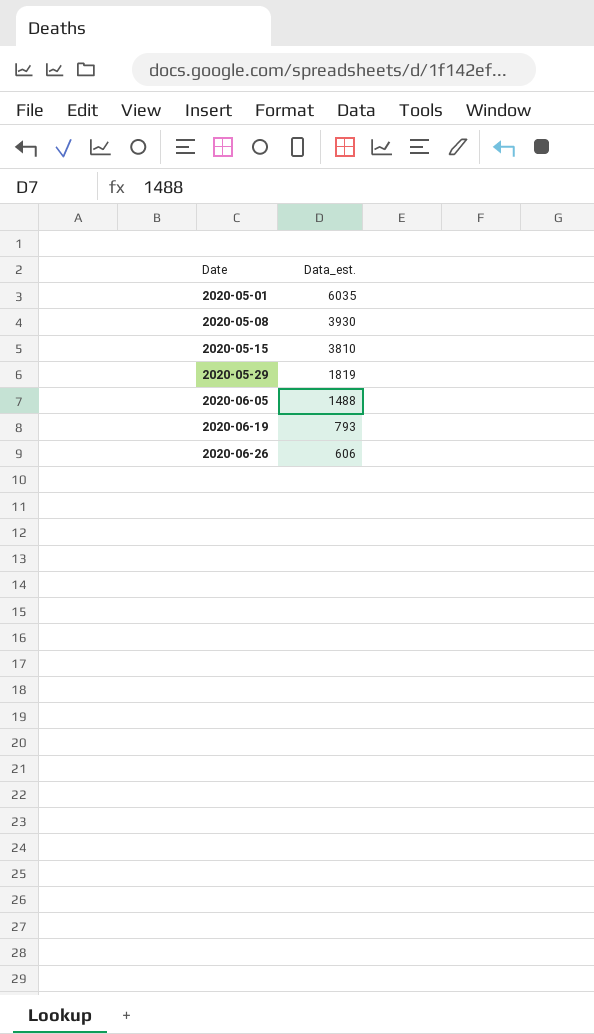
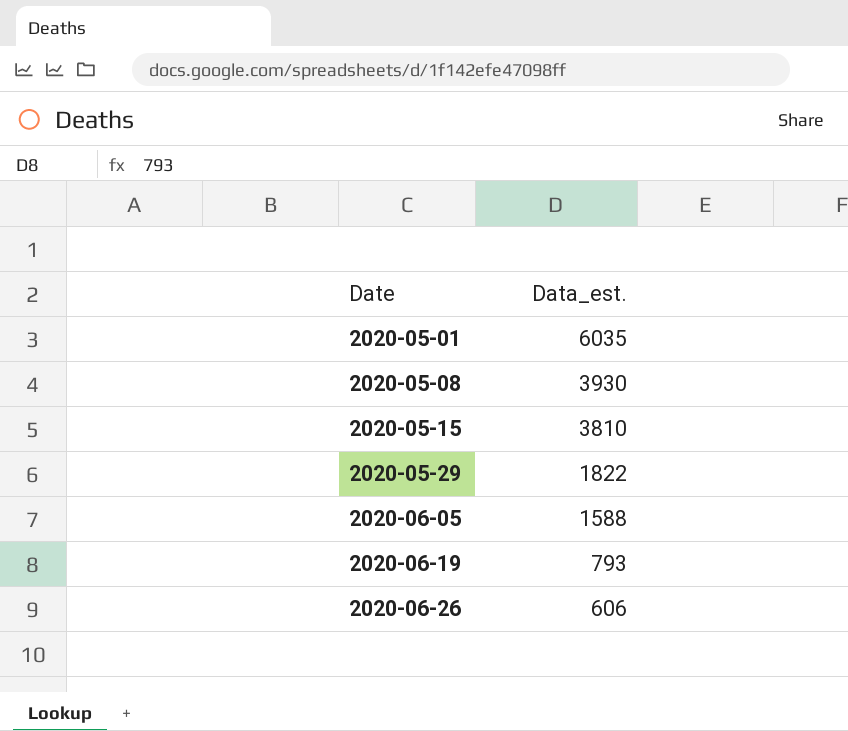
2020-05-29 | Data_est.: 1819 -> 1822
2020-06-05 | Data_est.: 1488 -> 1588

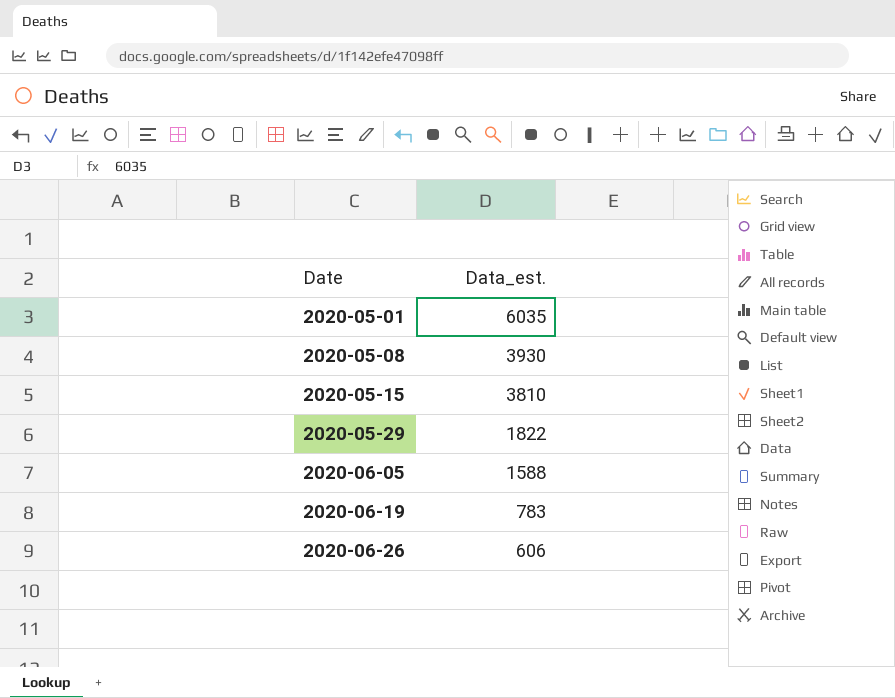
2020-06-19 | Data_est.: 793 -> 783

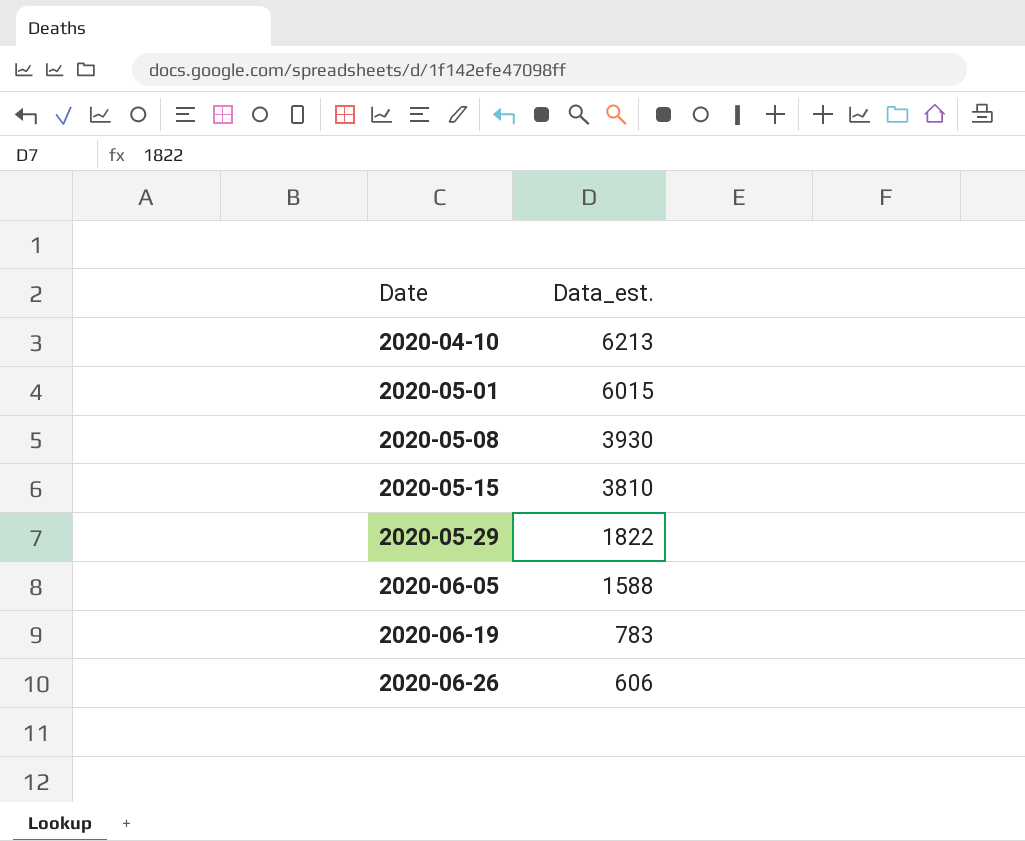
row 2020-04-10: none -> 6213
2020-05-01 | Data_est.: 6035 -> 6015

